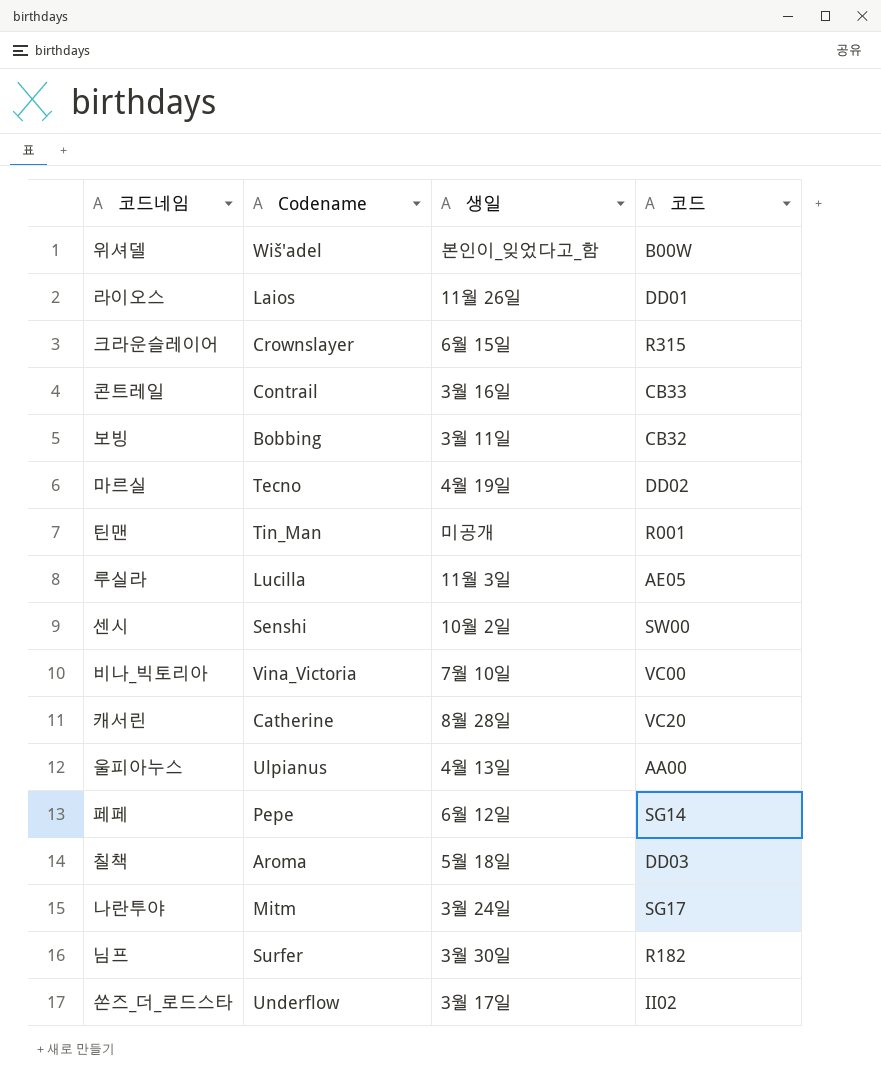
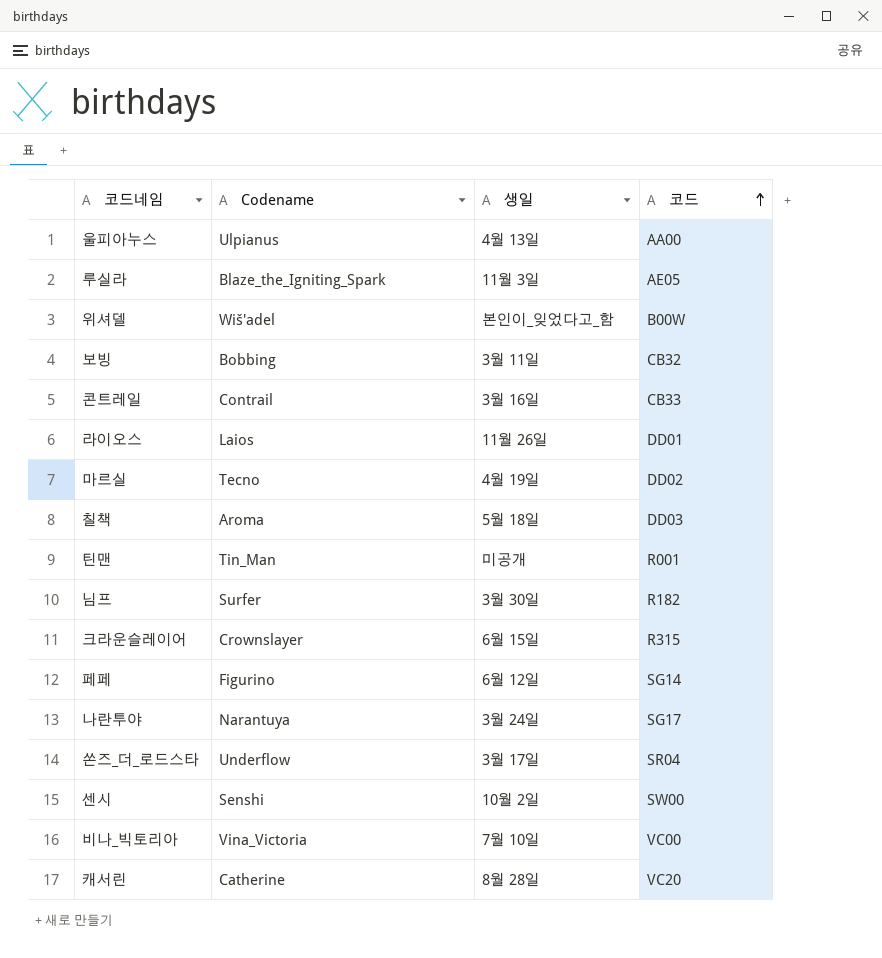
row order: none -> 코드 ascending
루실라 | Codename: Lucilla -> Blaze_the_Igniting_Spark
페페 | Codename: Pepe -> Figurino
나란투야 | Codename: Mitm -> Narantuya
쏜즈_더_로드스타 | 코드: II02 -> SR04

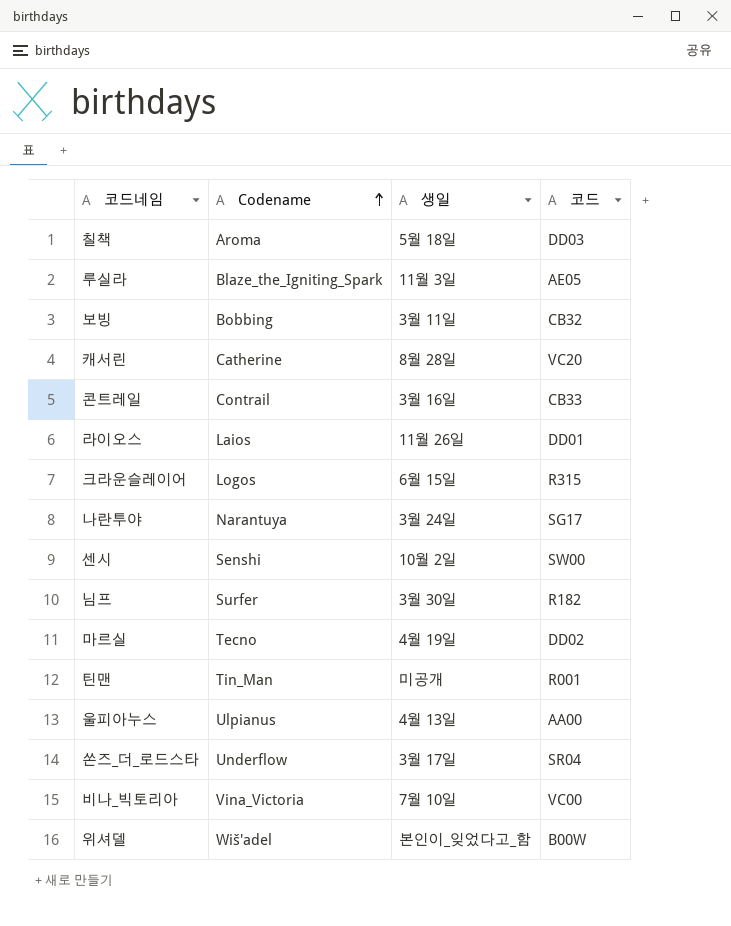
row order: 코드 ascending -> Codename ascending
row 페페: Figurino | 6월 12일 | SG14 -> none
크라운슬레이어 | Codename: Crownslayer -> Logos

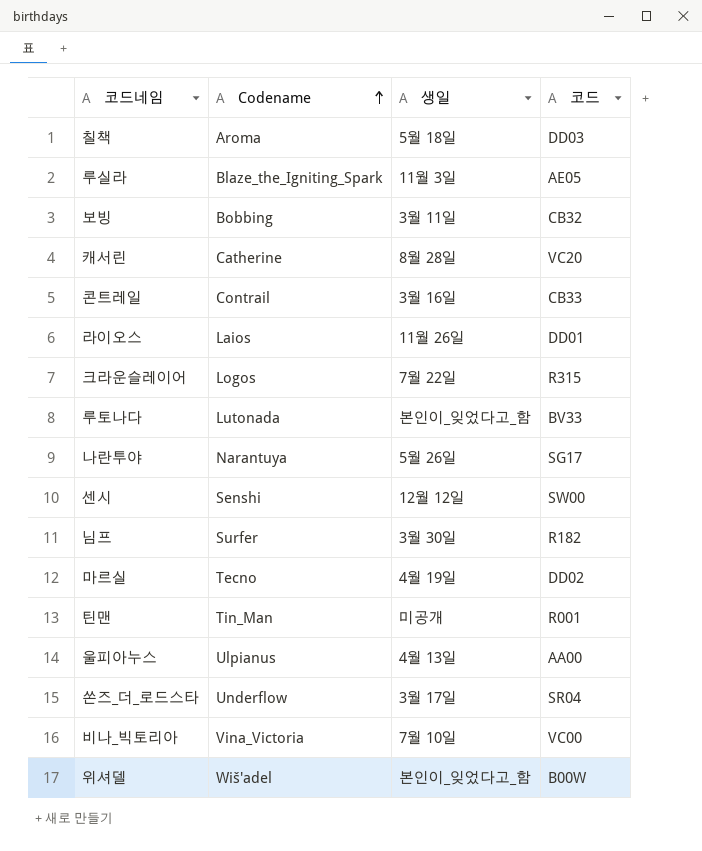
크라운슬레이어 | 생일: 6월 15일 -> 7월 22일
row 루토나다: none -> Lutonada | 본인이_잊었다고_함 | BV33
나란투야 | 생일: 3월 24일 -> 5월 26일
센시 | 생일: 10월 2일 -> 12월 12일

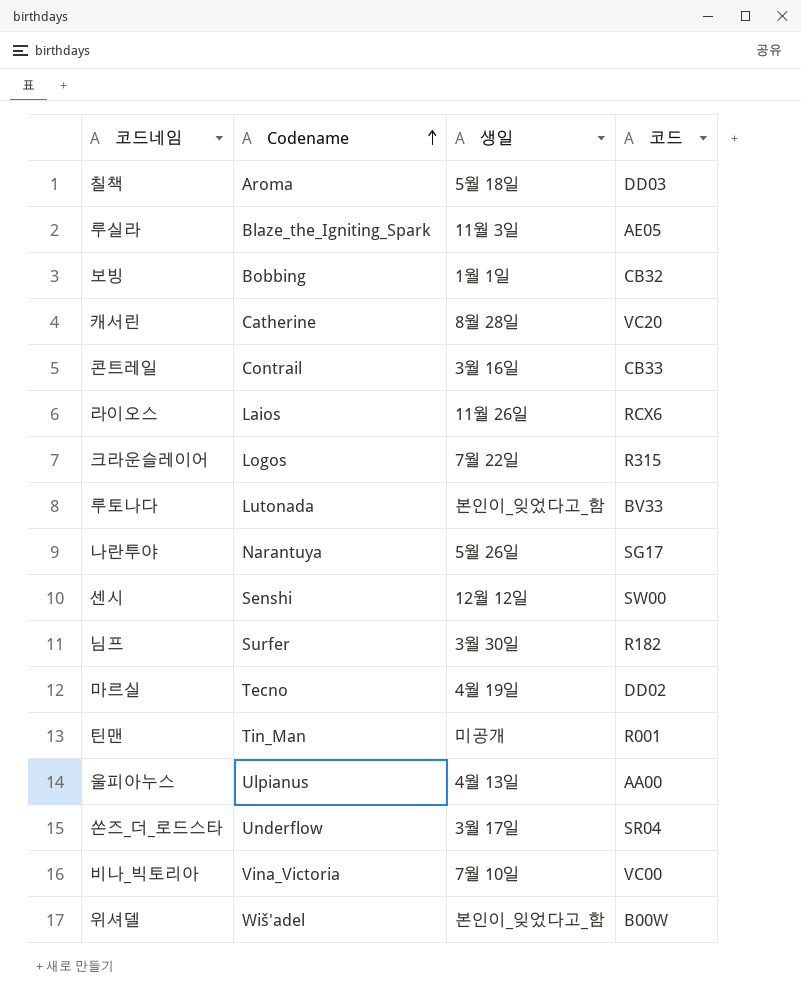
보빙 | 생일: 3월 11일 -> 1월 1일
라이오스 | 코드: DD01 -> RCX6

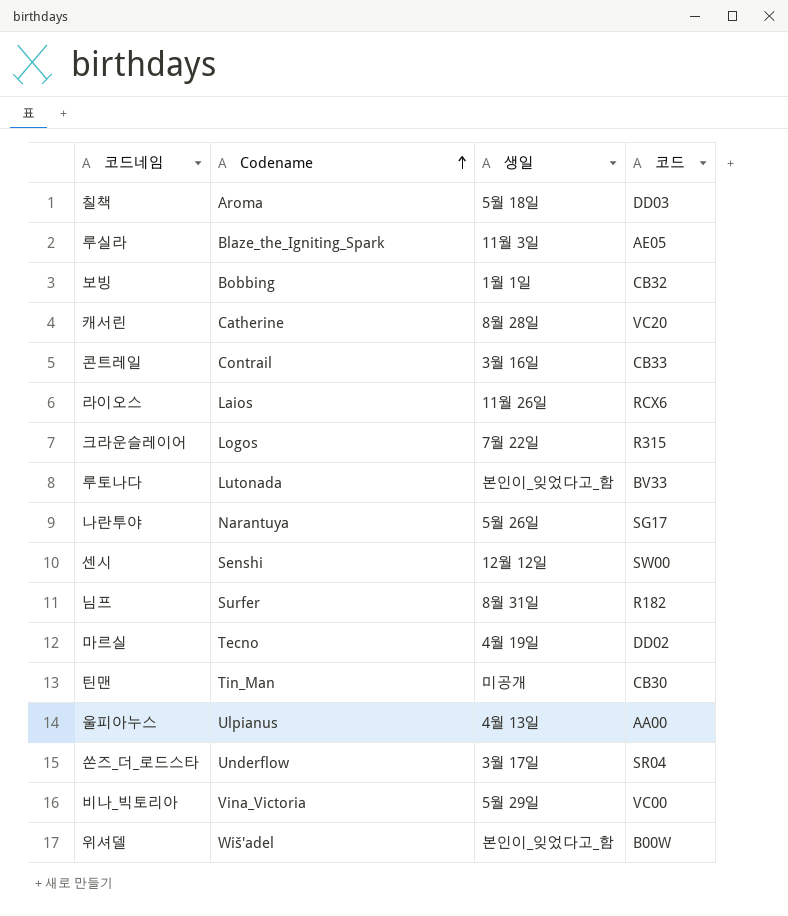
님프 | 생일: 3월 30일 -> 8월 31일
틴맨 | 코드: R001 -> CB30
비나_빅토리아 | 생일: 7월 10일 -> 5월 29일

